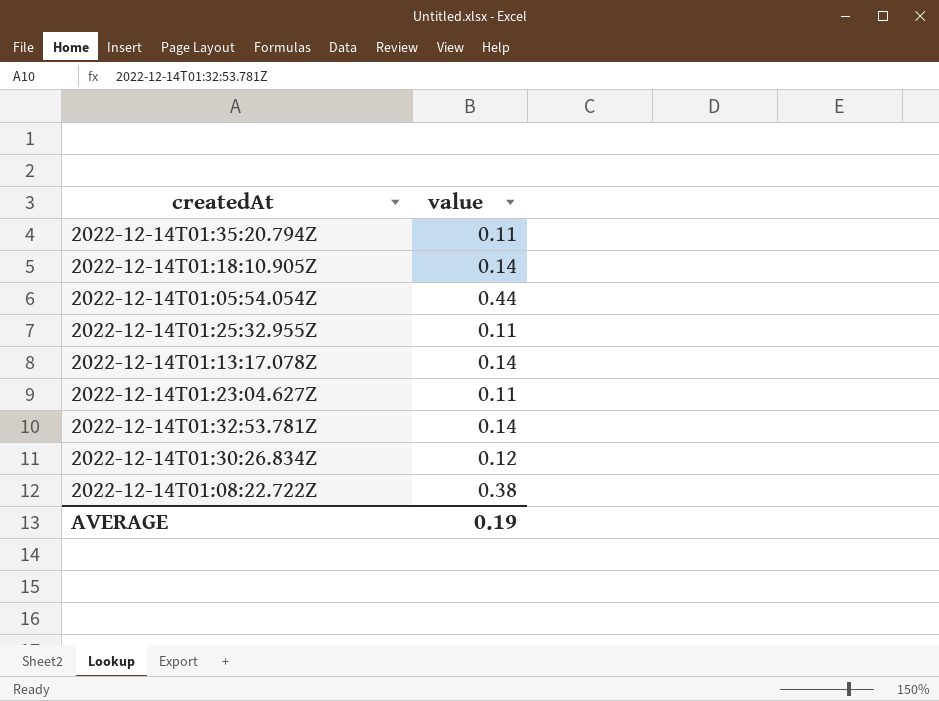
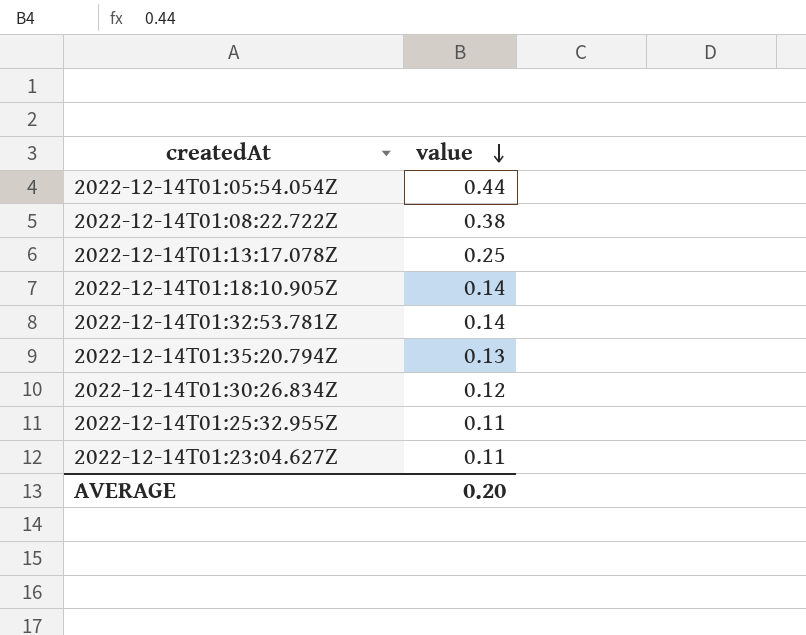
row order: none -> value descending
2022-12-14T01:13:17.078Z | value: 0.14 -> 0.25
2022-12-14T01:35:20.794Z | value: 0.11 -> 0.13
AVERAGE | value: 0.19 -> 0.20

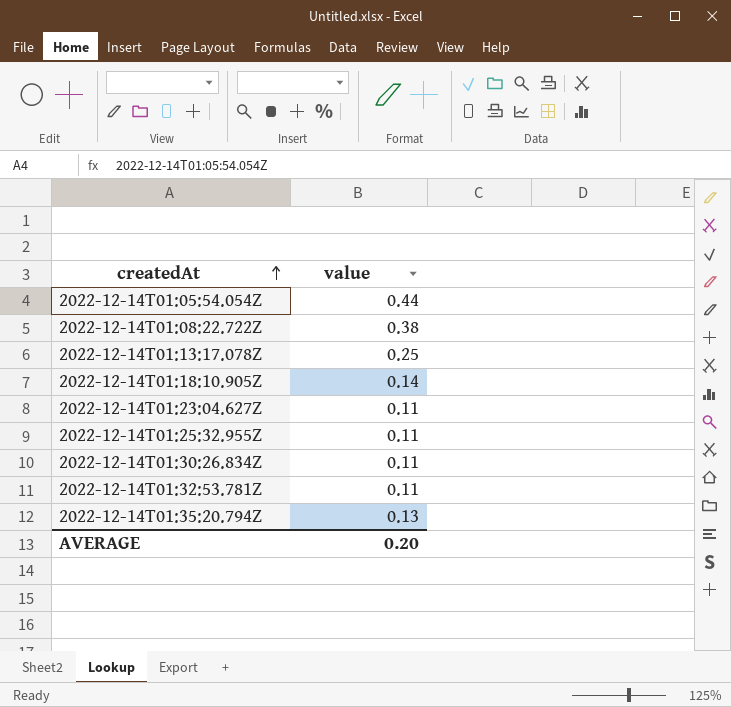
row order: value descending -> createdAt ascending
2022-12-14T01:30:26.834Z | value: 0.12 -> 0.11
2022-12-14T01:32:53.781Z | value: 0.14 -> 0.11

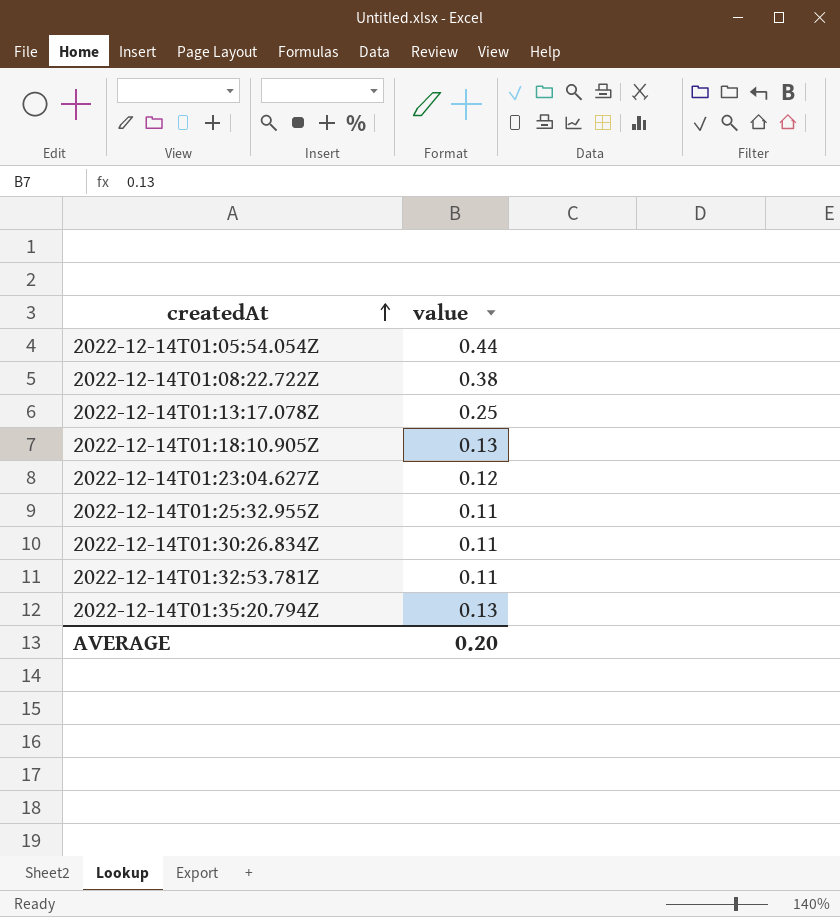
2022-12-14T01:18:10.905Z | value: 0.14 -> 0.13
2022-12-14T01:23:04.627Z | value: 0.11 -> 0.12

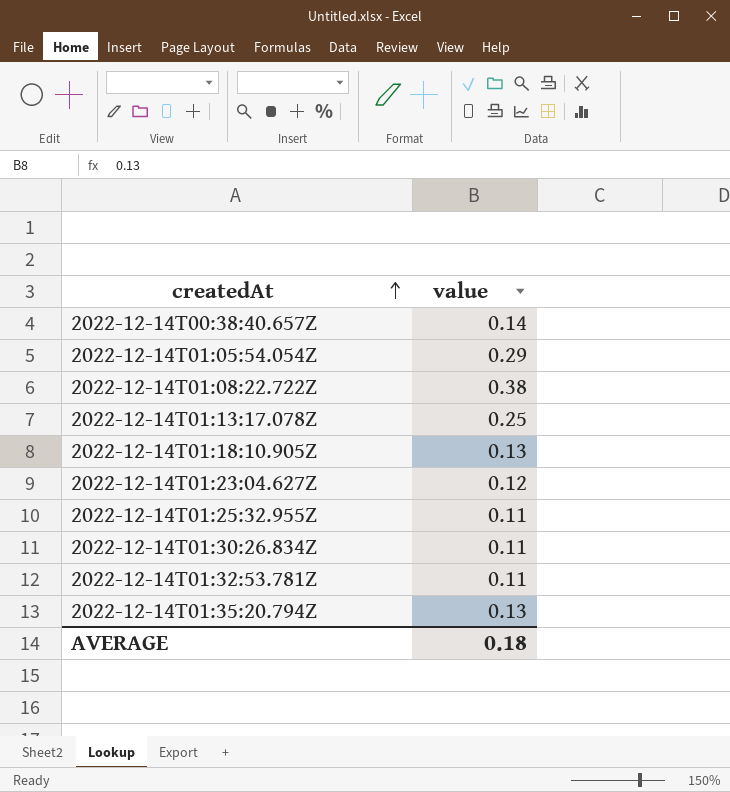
row 2022-12-14T00:38:40.657Z: none -> 0.14
2022-12-14T01:05:54.054Z | value: 0.44 -> 0.29
AVERAGE | value: 0.20 -> 0.18

